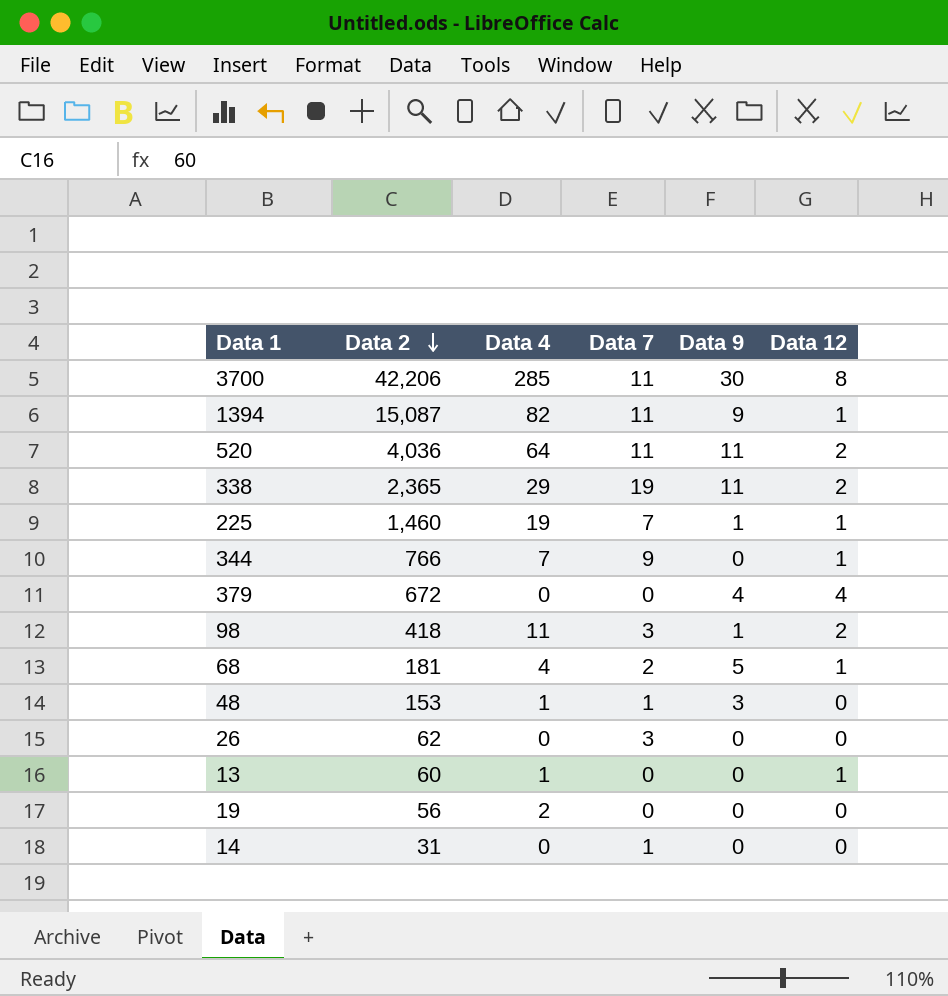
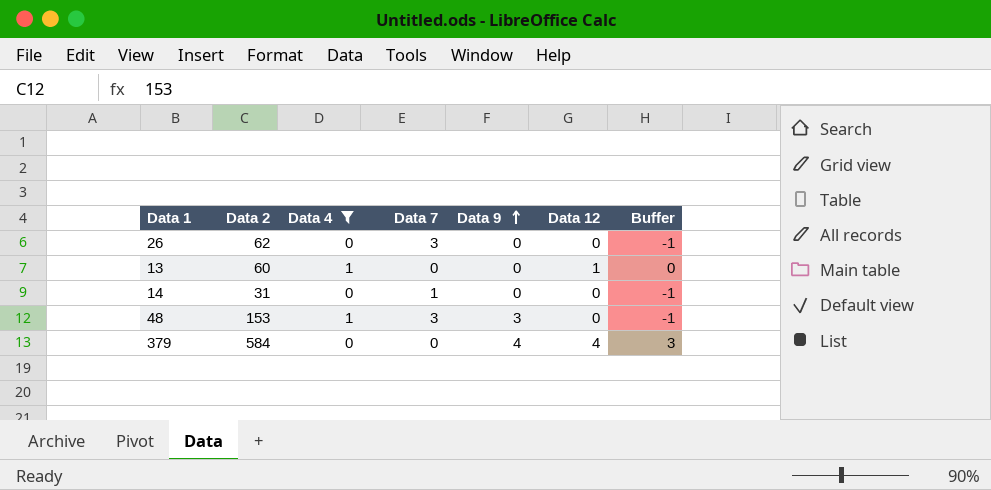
filter: none -> Data 4 <= 1
row order: Data 2 descending -> Data 9 ascending
column Buffer | formula: none -> [Data 12] - 1
48 | Data 7: 1 -> 3
379 | Data 2: 672 -> 584

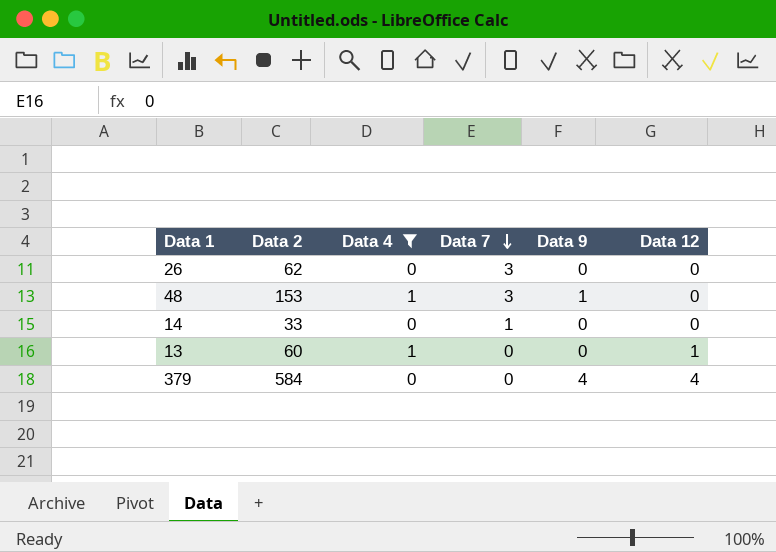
row order: Data 9 ascending -> Data 7 descending
column Buffer | formula: [Data 12] - 1 -> none
48 | Data 9: 3 -> 1
14 | Data 2: 31 -> 33

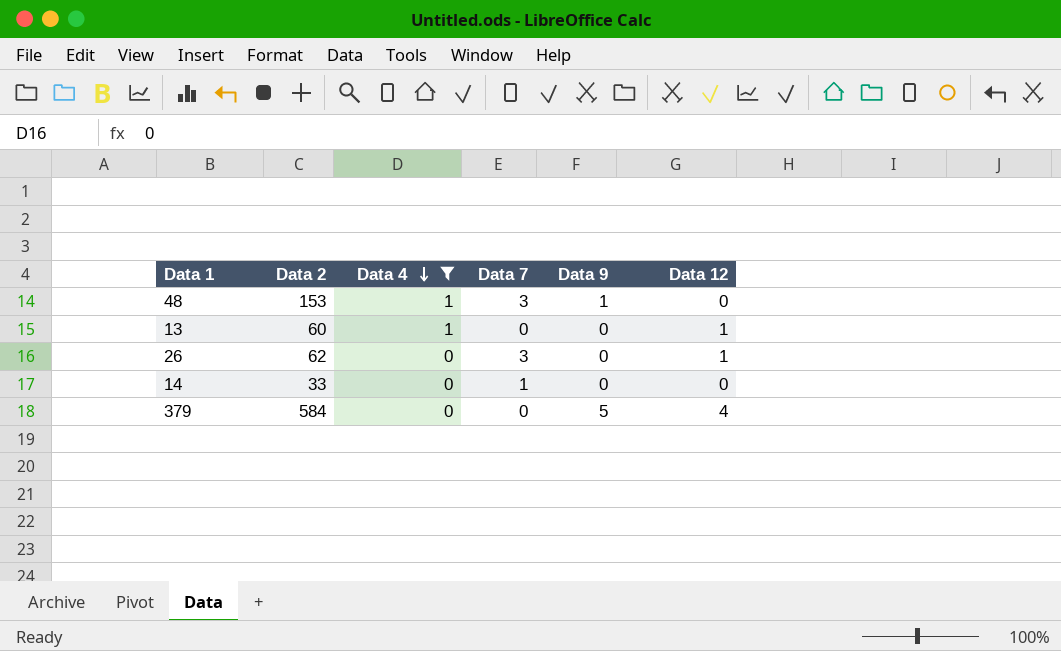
row order: Data 7 descending -> Data 4 descending
26 | Data 12: 0 -> 1
379 | Data 9: 4 -> 5

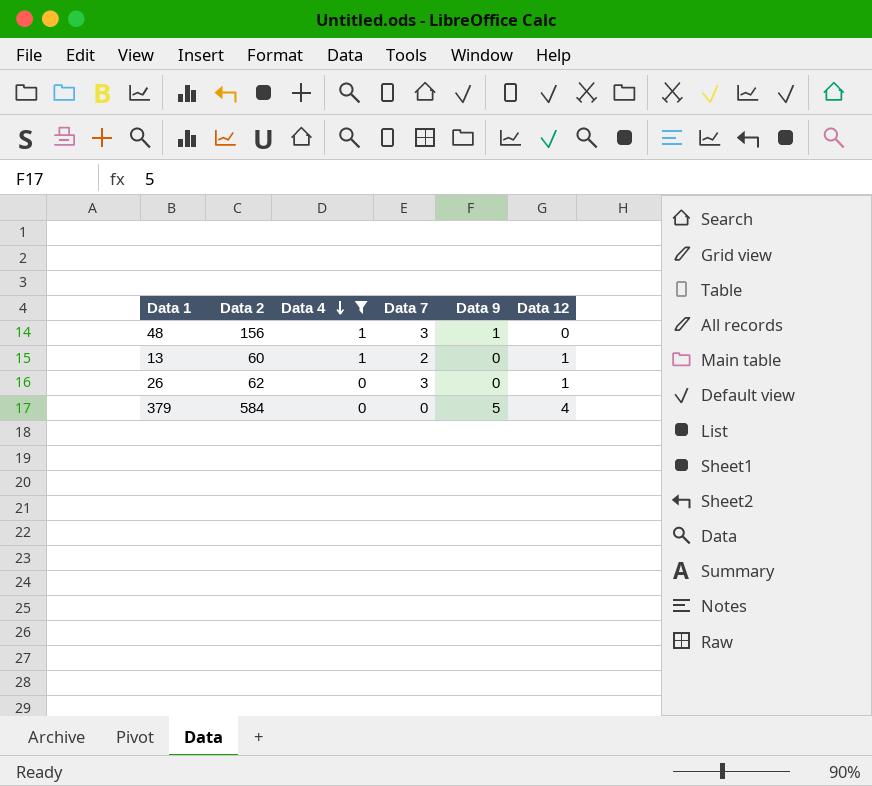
row 14: 33 | 0 | 1 | 0 | 0 -> none
48 | Data 2: 153 -> 156
13 | Data 7: 0 -> 2

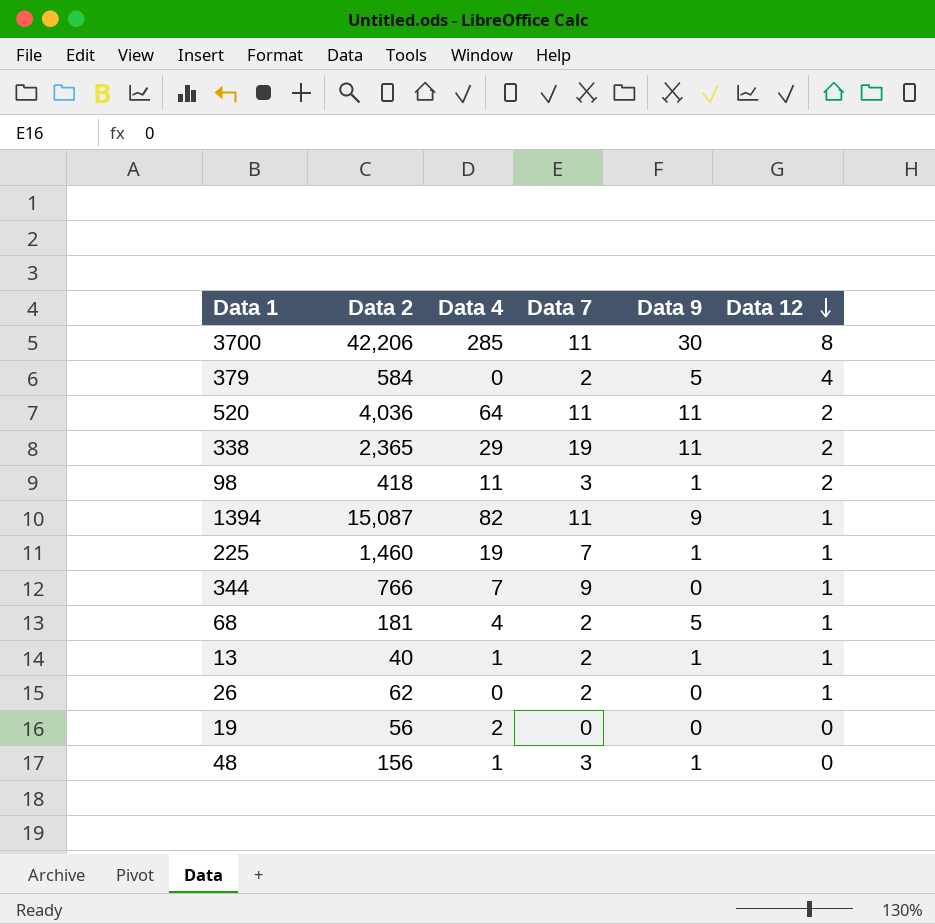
filter: Data 4 <= 1 -> none
row order: Data 4 descending -> Data 12 descending
379 | Data 7: 0 -> 2
13 | Data 2: 60 -> 40
13 | Data 9: 0 -> 1
26 | Data 7: 3 -> 2

